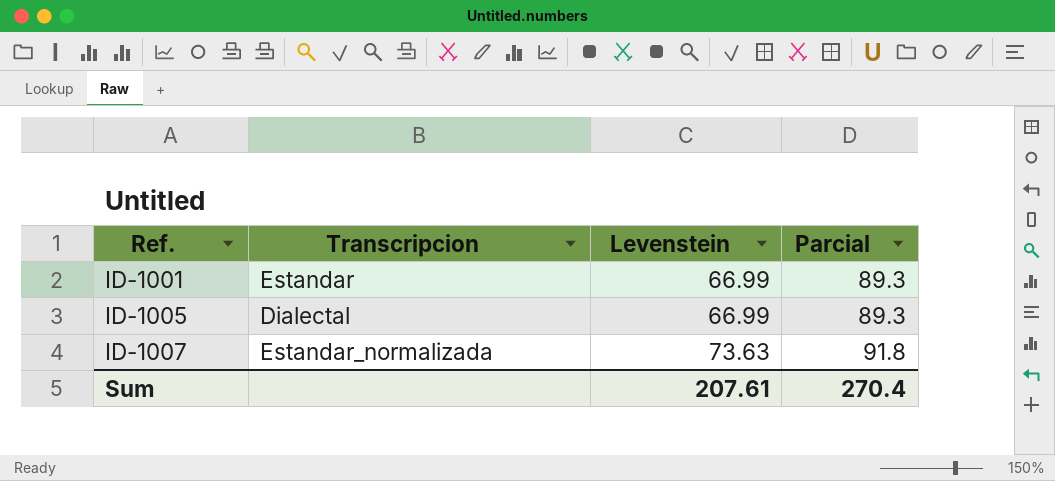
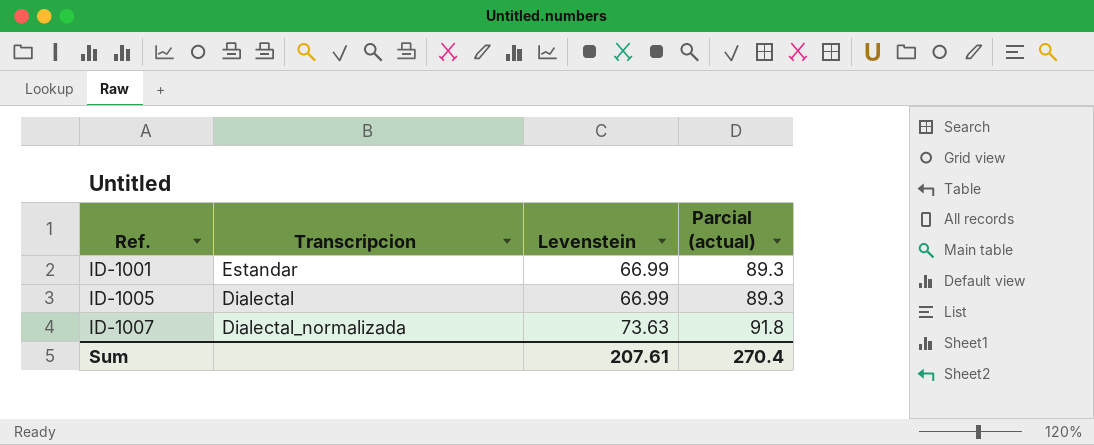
column name: Parcial -> Parcial (actual)
ID-1007 | Transcripcion: Estandar_normalizada -> Dialectal_normalizada

